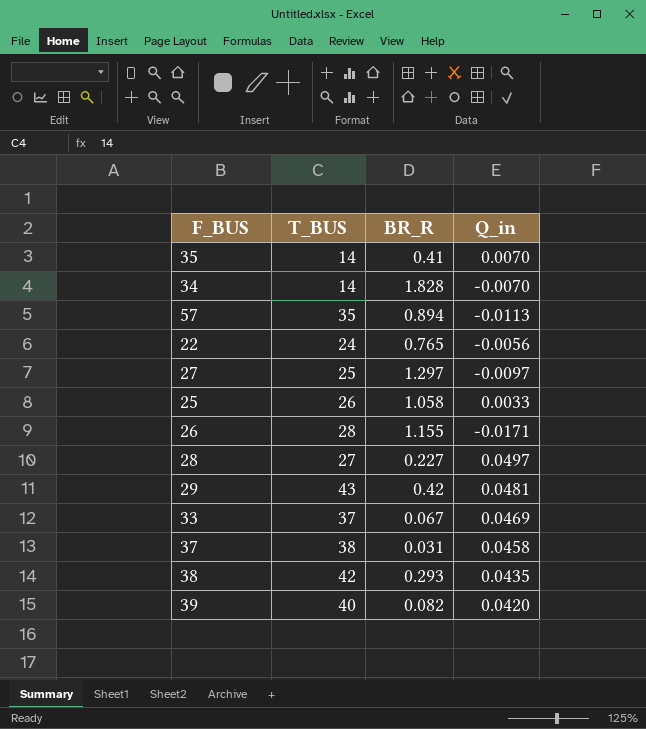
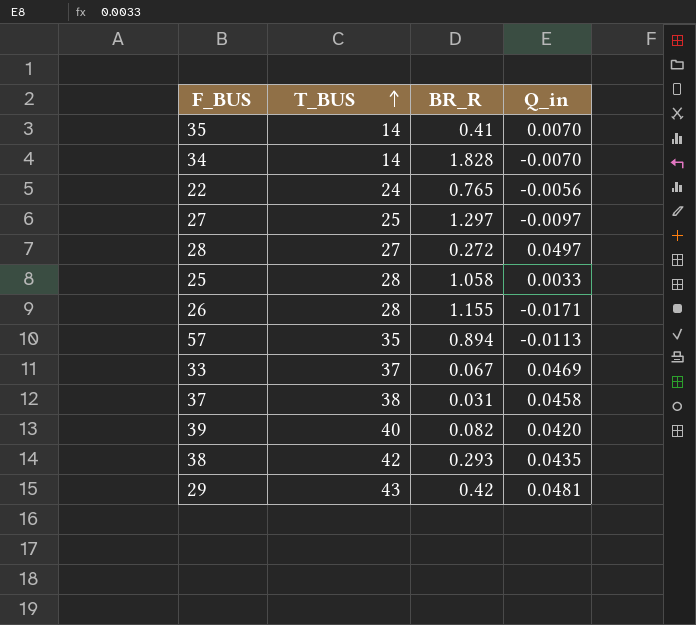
row order: none -> T_BUS ascending
28 | BR_R: 0.227 -> 0.272
25 | T_BUS: 26 -> 28

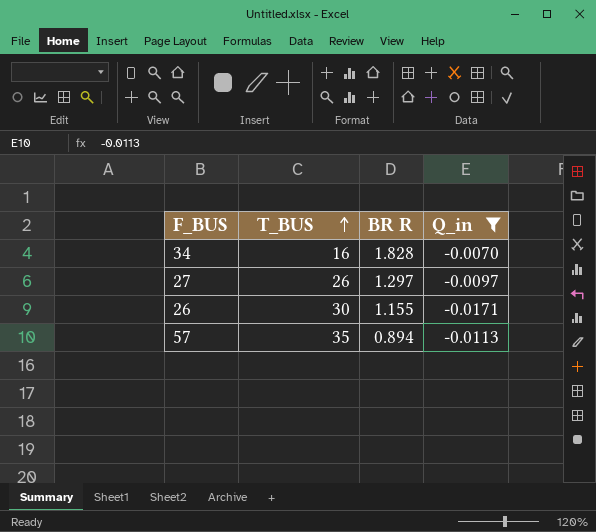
filter: none -> Q_in <= -0.0070
column name: BR_R -> BR R
34 | T_BUS: 14 -> 16
27 | T_BUS: 25 -> 26
26 | T_BUS: 28 -> 30

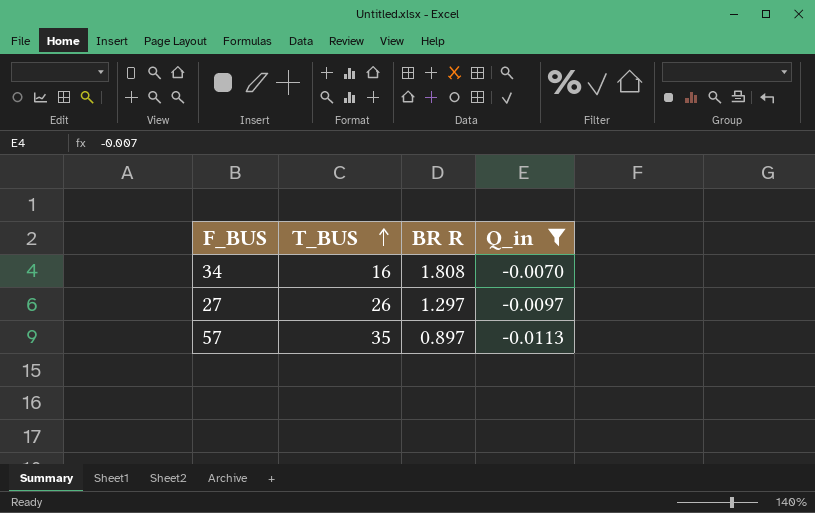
row 26: 30 | 1.155 | -0.0171 -> none
34 | BR R: 1.828 -> 1.808
57 | BR R: 0.894 -> 0.897

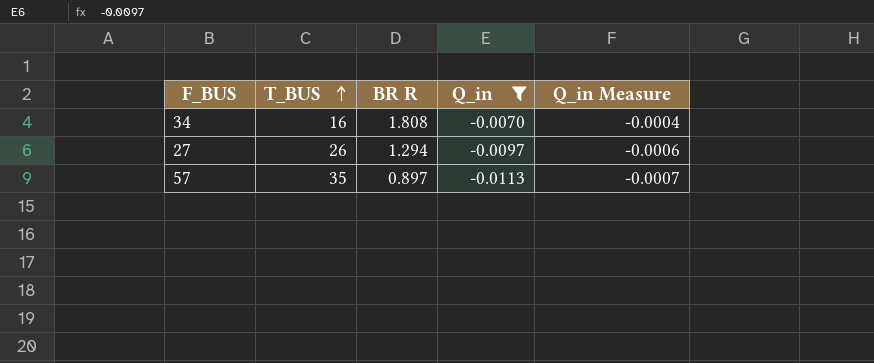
column Q_in Measure | formula: none -> [Q_in] * 0.06
27 | BR R: 1.297 -> 1.294

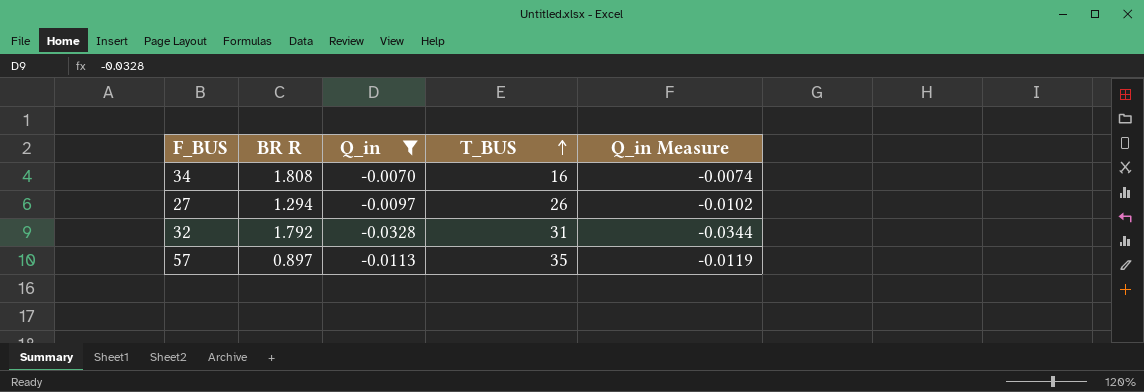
column T_BUS | position: 2 -> 4
column Q_in Measure | formula: [Q_in] * 0.06 -> [Q_in] * 1.05
row 32: none -> 1.792 | -0.0328 | 31 | -0.0344

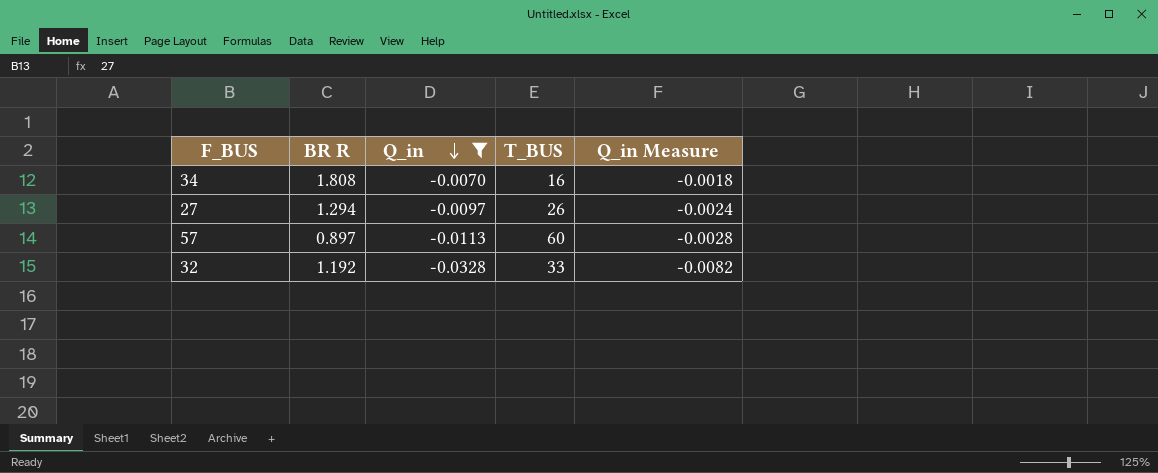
row order: T_BUS ascending -> Q_in descending
column Q_in Measure | formula: [Q_in] * 1.05 -> [Q_in] * 0.25
57 | T_BUS: 35 -> 60
32 | BR R: 1.792 -> 1.192
32 | T_BUS: 31 -> 33

